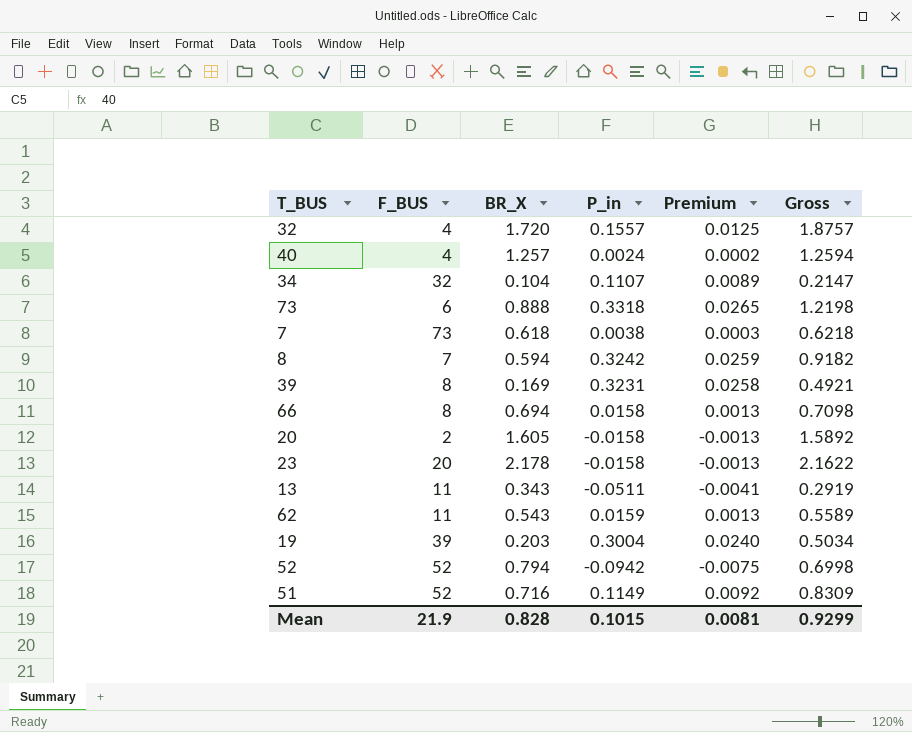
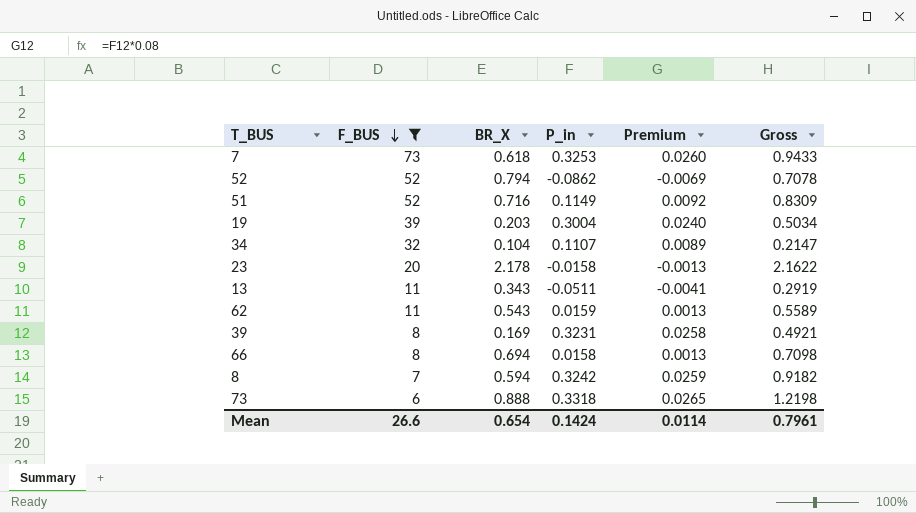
filter: none -> F_BUS >= 6
row order: none -> F_BUS descending
7 | P_in: 0.0038 -> 0.3253
7 | Premium: 0.0003 -> 0.0260
7 | Gross: 0.6218 -> 0.9433
52 | P_in: -0.0942 -> -0.0862
52 | Premium: -0.0075 -> -0.0069
52 | Gross: 0.6998 -> 0.7078
Mean | F_BUS: 21.9 -> 26.6
Mean | BR_X: 0.828 -> 0.654
Mean | P_in: 0.1015 -> 0.1424
Mean | Premium: 0.0081 -> 0.0114
Mean | Gross: 0.9299 -> 0.7961

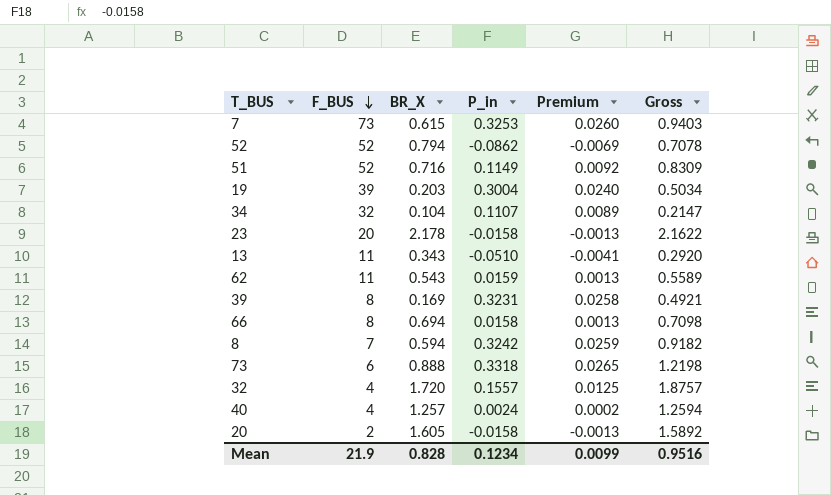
filter: F_BUS >= 6 -> none
7 | BR_X: 0.618 -> 0.615
7 | Gross: 0.9433 -> 0.9403
13 | P_in: -0.0511 -> -0.0510
13 | Gross: 0.2919 -> 0.2920
Mean | F_BUS: 26.6 -> 21.9
Mean | BR_X: 0.654 -> 0.828
Mean | P_in: 0.1424 -> 0.1234
Mean | Premium: 0.0114 -> 0.0099
Mean | Gross: 0.7961 -> 0.9516

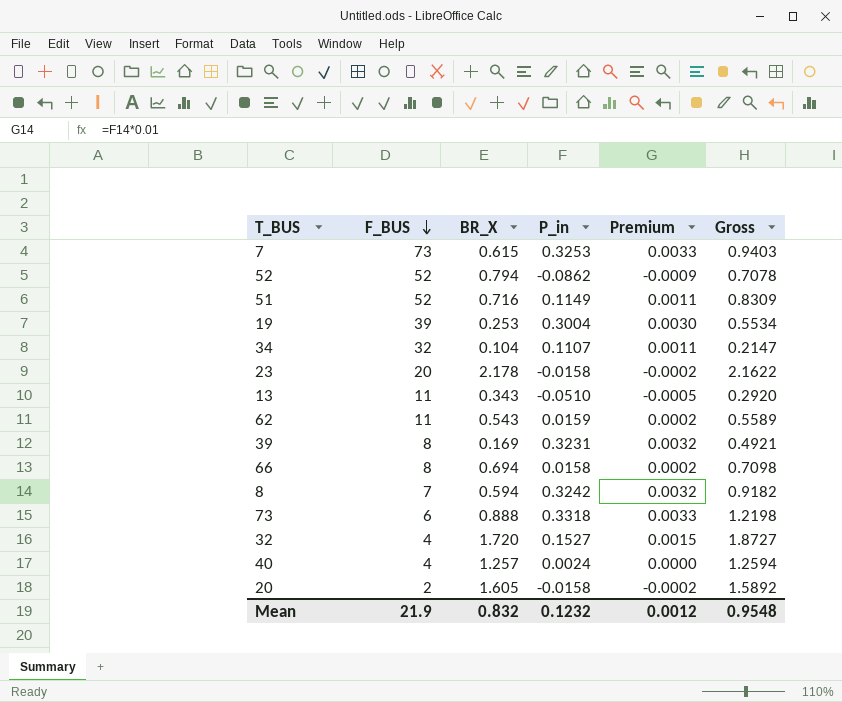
column Premium | formula: [P_in] * 0.08 -> [P_in] * 0.01
19 | BR_X: 0.203 -> 0.253
19 | Gross: 0.5034 -> 0.5534
32 | P_in: 0.1557 -> 0.1527
32 | Gross: 1.8757 -> 1.8727
Mean | BR_X: 0.828 -> 0.832
Mean | P_in: 0.1234 -> 0.1232
Mean | Premium: 0.0099 -> 0.0012
Mean | Gross: 0.9516 -> 0.9548

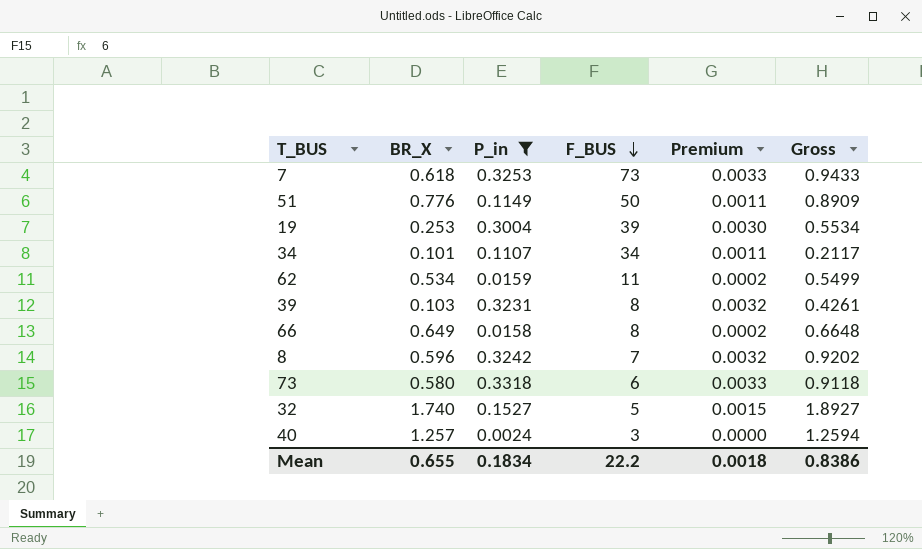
filter: none -> P_in >= 0.0024
column F_BUS | position: 2 -> 4
7 | BR_X: 0.615 -> 0.618
7 | Gross: 0.9403 -> 0.9433
51 | BR_X: 0.716 -> 0.776
51 | F_BUS: 52 -> 50
51 | Gross: 0.8309 -> 0.8909
34 | BR_X: 0.104 -> 0.101
34 | F_BUS: 32 -> 34
34 | Gross: 0.2147 -> 0.2117
62 | BR_X: 0.543 -> 0.534
62 | Gross: 0.5589 -> 0.5499
39 | BR_X: 0.169 -> 0.103
39 | Gross: 0.4921 -> 0.4261
66 | BR_X: 0.694 -> 0.649
66 | Gross: 0.7098 -> 0.6648
8 | BR_X: 0.594 -> 0.596
8 | Gross: 0.9182 -> 0.9202
73 | BR_X: 0.888 -> 0.580
73 | Gross: 1.2198 -> 0.9118
32 | BR_X: 1.720 -> 1.740
32 | F_BUS: 4 -> 5
32 | Gross: 1.8727 -> 1.8927
40 | F_BUS: 4 -> 3
Mean | BR_X: 0.832 -> 0.655
Mean | P_in: 0.1232 -> 0.1834
Mean | F_BUS: 21.9 -> 22.2
Mean | Premium: 0.0012 -> 0.0018
Mean | Gross: 0.9548 -> 0.8386

